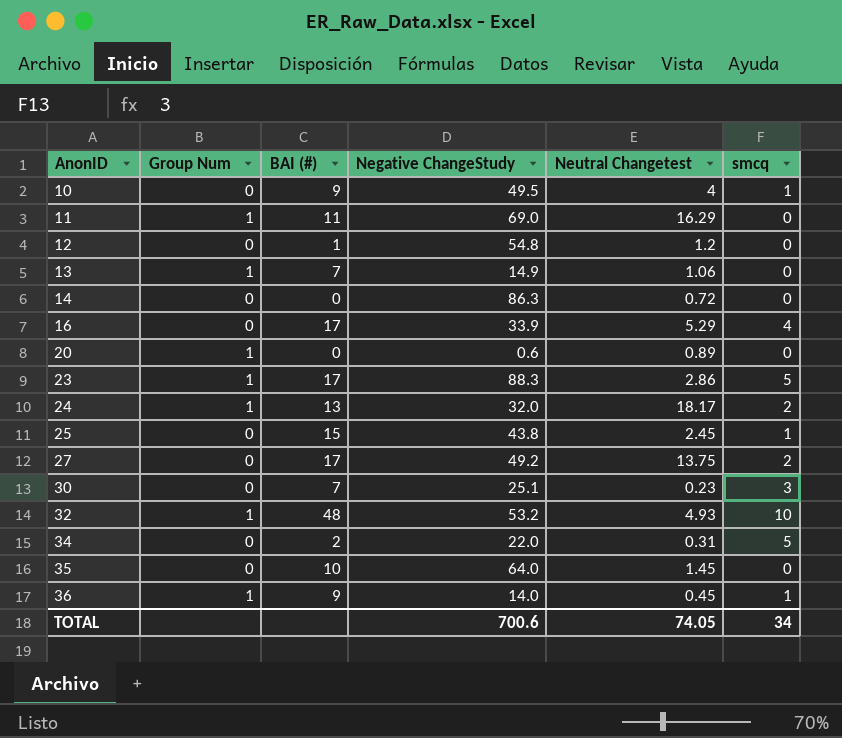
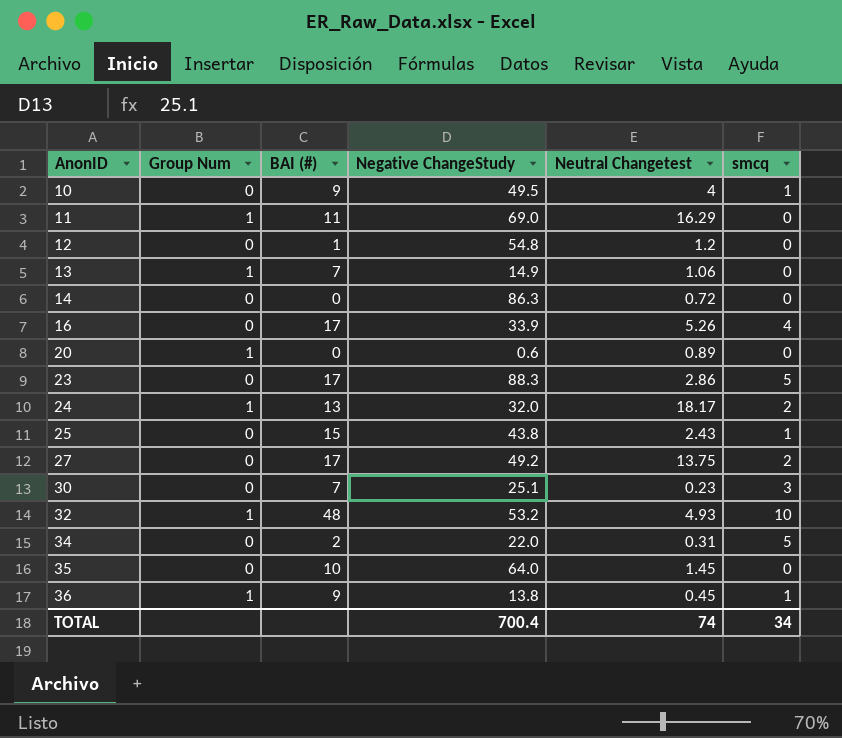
16 | Neutral Changetest: 5.29 -> 5.26
23 | Group Num: 1 -> 0
25 | Neutral Changetest: 2.45 -> 2.43
36 | Negative ChangeStudy: 14.0 -> 13.8
TOTAL | Negative ChangeStudy: 700.6 -> 700.4
TOTAL | Neutral Changetest: 74.05 -> 74

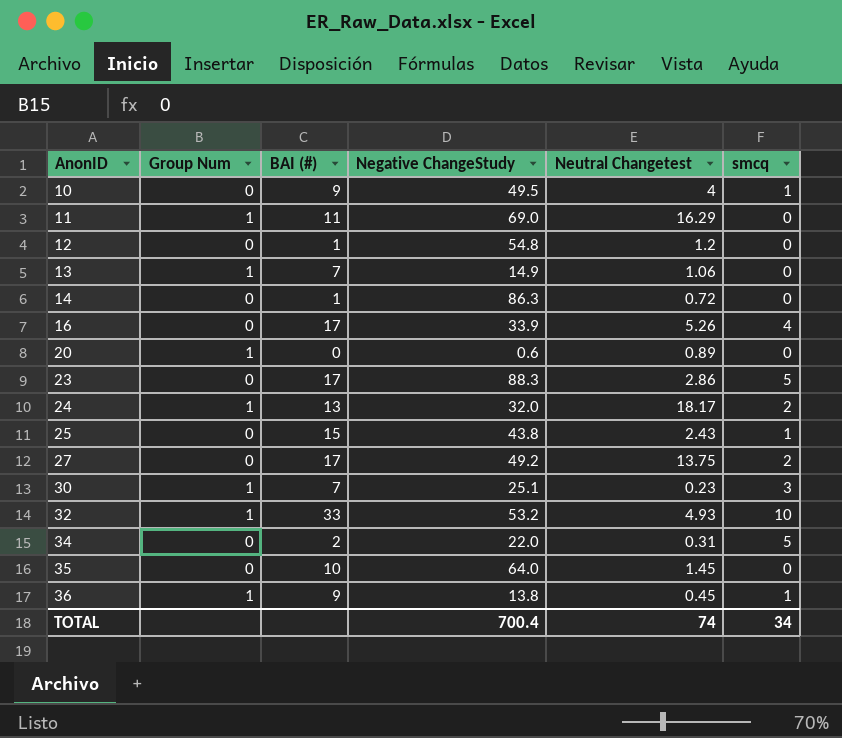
14 | BAI (#): 0 -> 1
30 | Group Num: 0 -> 1
32 | BAI (#): 48 -> 33

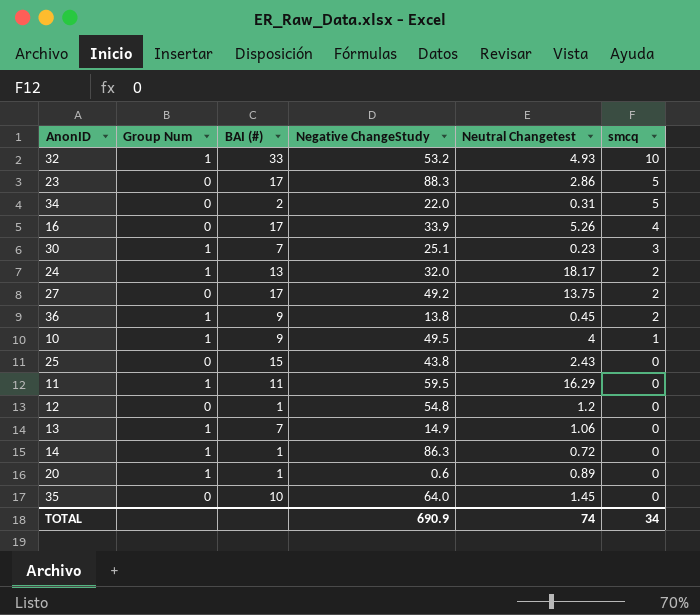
row order: AnonID ascending -> smcq descending
36 | smcq: 1 -> 2
10 | Group Num: 0 -> 1
25 | smcq: 1 -> 0
11 | Negative ChangeStudy: 69.0 -> 59.5
14 | Group Num: 0 -> 1
20 | BAI (#): 0 -> 1
TOTAL | Negative ChangeStudy: 700.4 -> 690.9

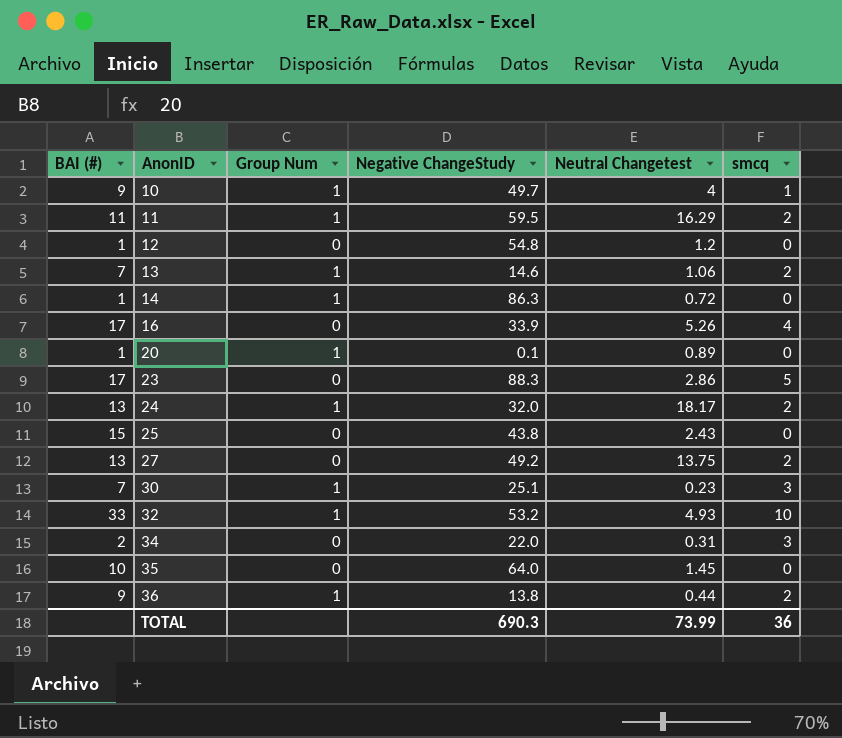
row order: smcq descending -> AnonID ascending
column BAI (#) | position: 3 -> 1
10 | Negative ChangeStudy: 49.5 -> 49.7
11 | smcq: 0 -> 2
13 | Negative ChangeStudy: 14.9 -> 14.6
13 | smcq: 0 -> 2
20 | Negative ChangeStudy: 0.6 -> 0.1
27 | BAI (#): 17 -> 13
34 | smcq: 5 -> 3
36 | Neutral Changetest: 0.45 -> 0.44
TOTAL | Negative ChangeStudy: 690.9 -> 690.3
TOTAL | Neutral Changetest: 74 -> 73.99
TOTAL | smcq: 34 -> 36

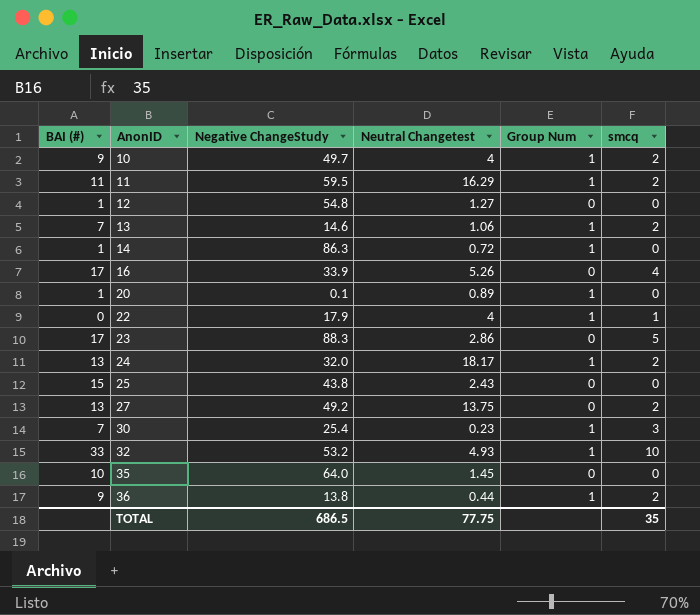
column Group Num | position: 3 -> 5
row 34: 2 | 0 | 22.0 | 0.31 | 3 -> none
10 | smcq: 1 -> 2
12 | Neutral Changetest: 1.2 -> 1.27
row 22: none -> 0 | 17.9 | 4 | 1 | 1
30 | Negative ChangeStudy: 25.1 -> 25.4
TOTAL | Negative ChangeStudy: 690.3 -> 686.5
TOTAL | Neutral Changetest: 73.99 -> 77.75
TOTAL | smcq: 36 -> 35

